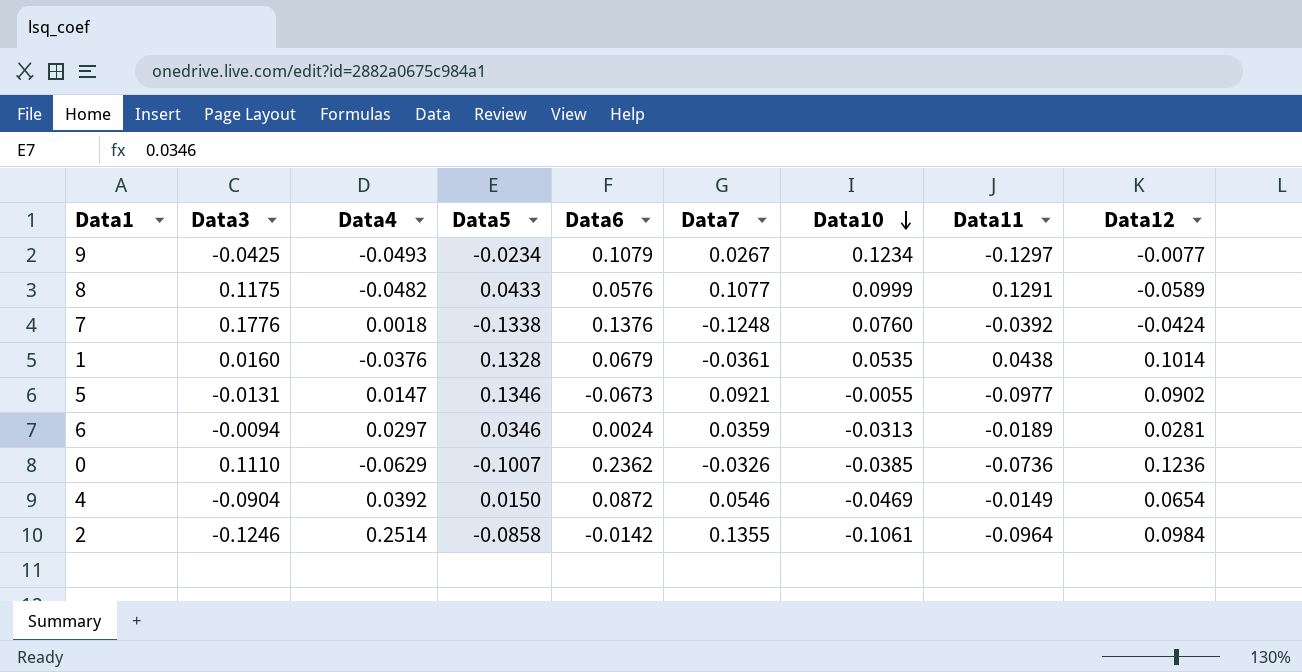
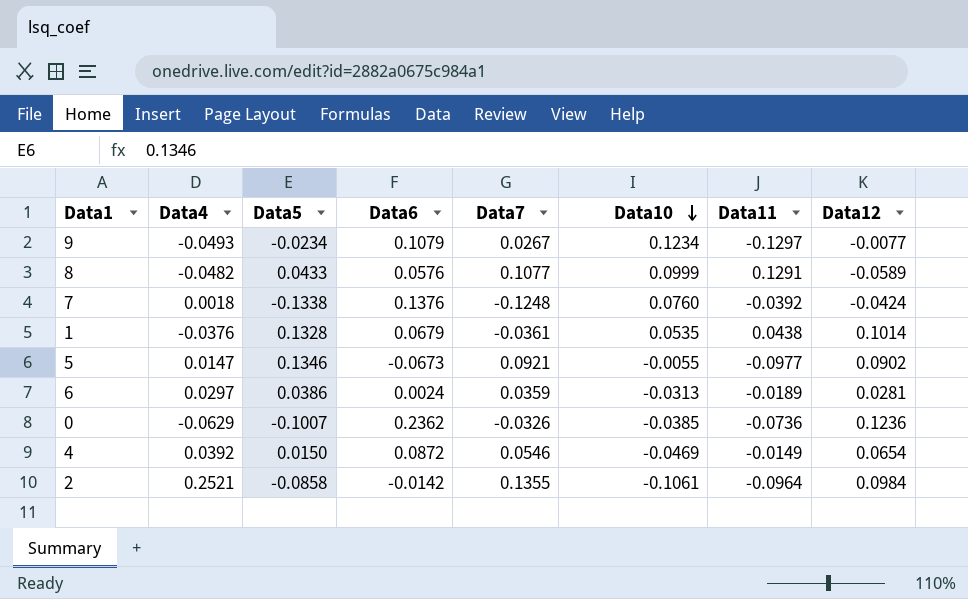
column Data3 | position: 2 -> none
6 | Data5: 0.0346 -> 0.0386
2 | Data4: 0.2514 -> 0.2521

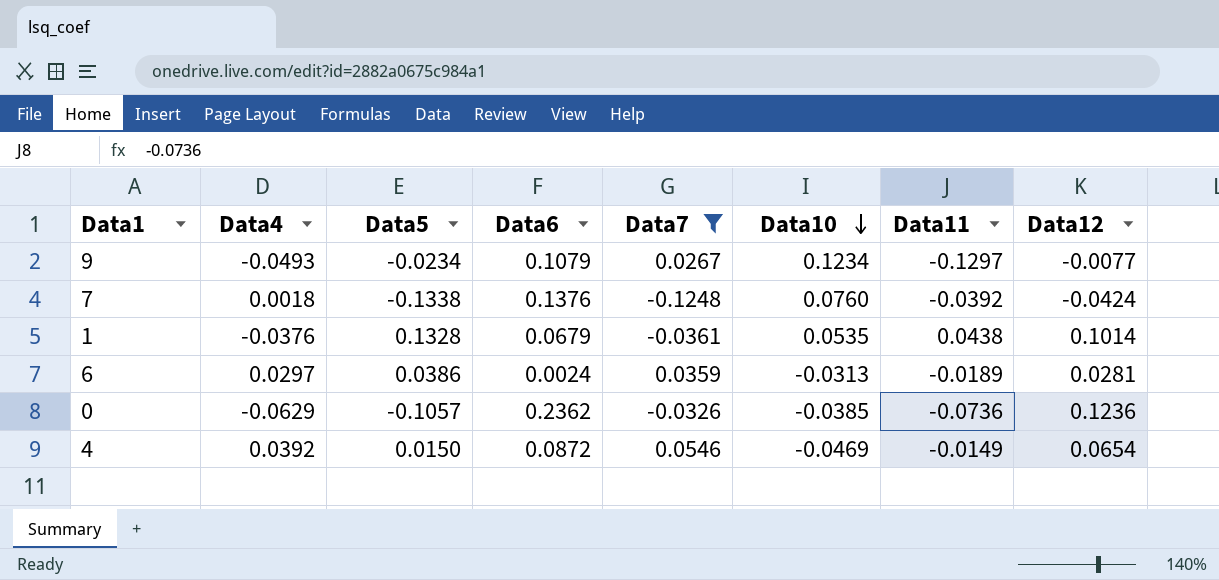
filter: none -> Data7 <= 0.0546
0 | Data5: -0.1007 -> -0.1057

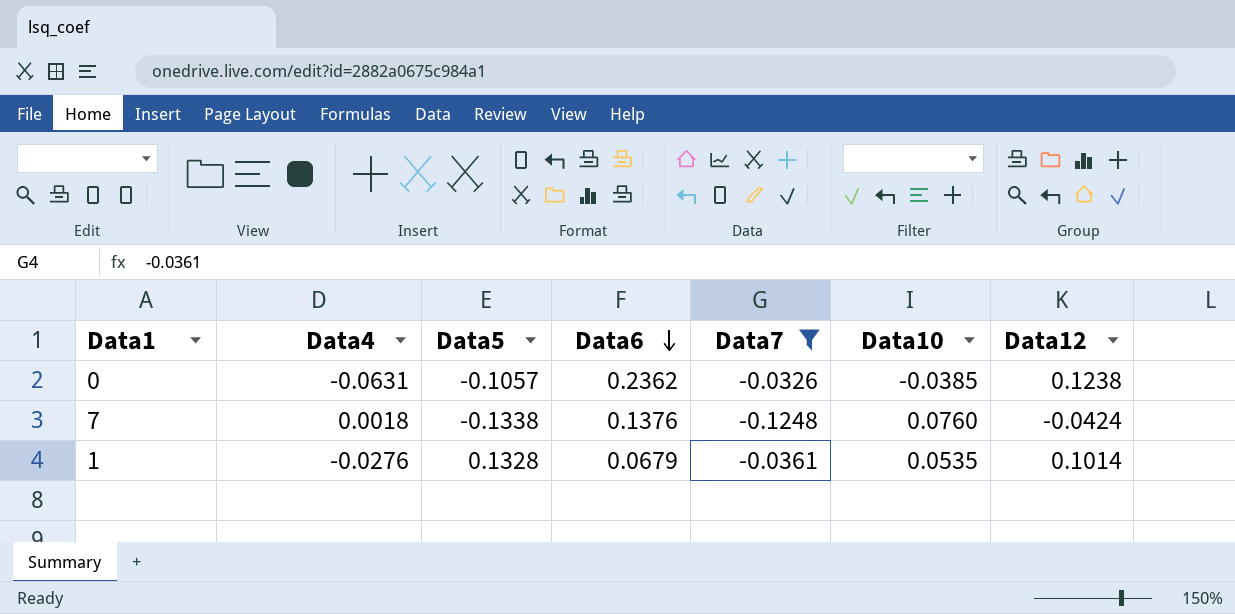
row order: Data10 descending -> Data6 descending
column Data11 | position: 7 -> none
row 9: -0.0493 | -0.0234 | 0.1079 | 0.0267 | 0.1234 | -0.1297 | -0.0077 -> none
row 6: 0.0297 | 0.0386 | 0.0024 | 0.0359 | -0.0313 | -0.0189 | 0.0281 -> none
row 4: 0.0392 | 0.0150 | 0.0872 | 0.0546 | -0.0469 | -0.0149 | 0.0654 -> none
0 | Data4: -0.0629 -> -0.0631
0 | Data12: 0.1236 -> 0.1238
1 | Data4: -0.0376 -> -0.0276

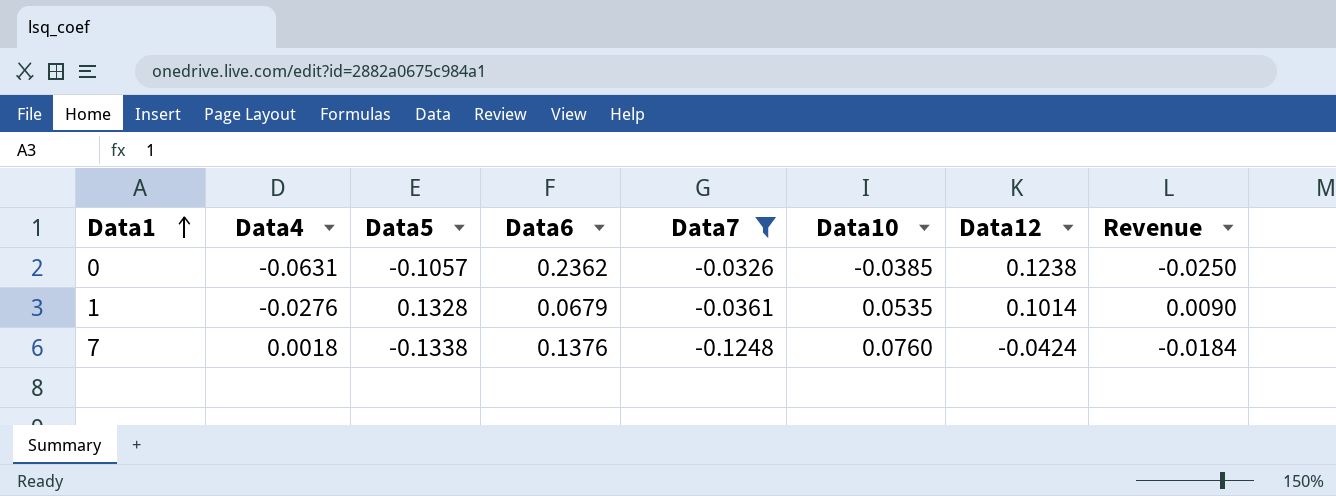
row order: Data6 descending -> Data1 ascending
column Revenue | formula: none -> [Data5] * [Data6]

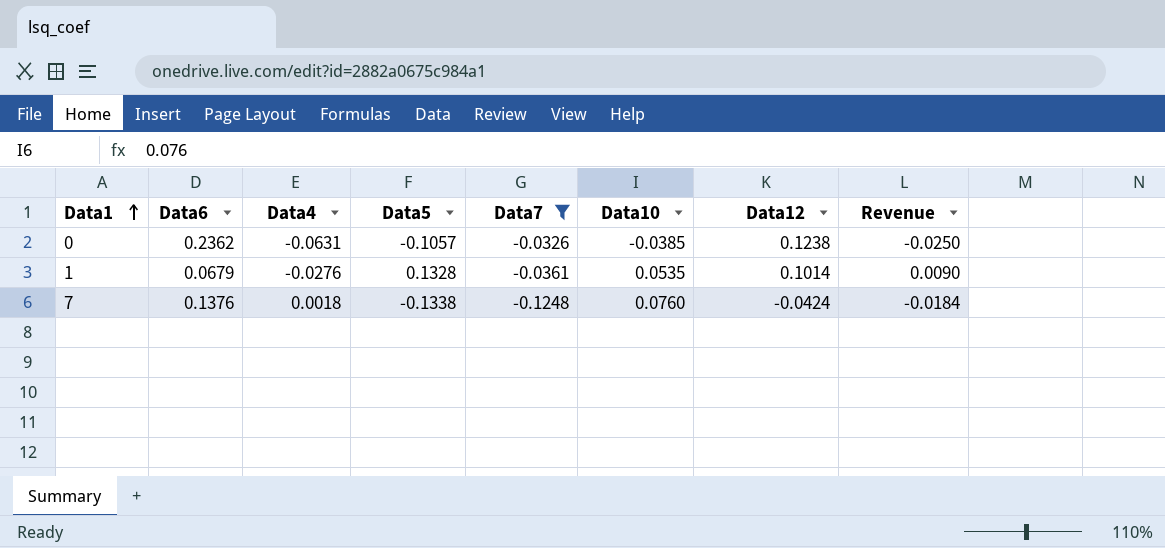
column Data6 | position: 4 -> 2

